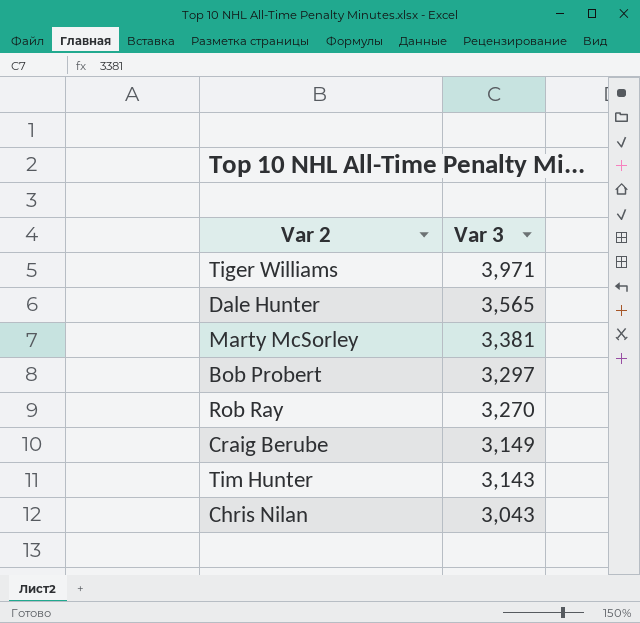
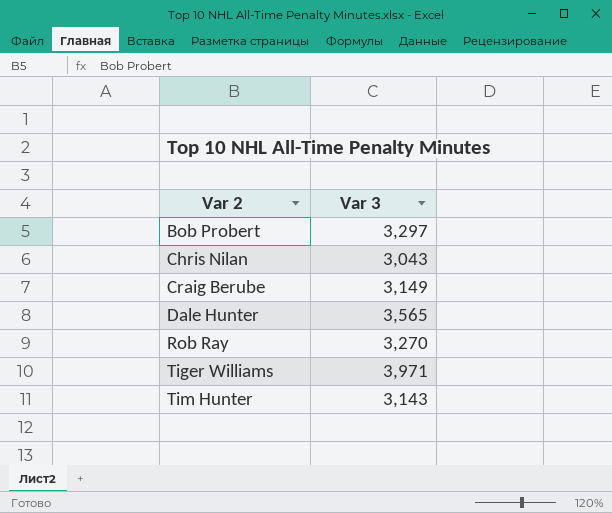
row order: Var 3 descending -> Var 2 ascending
row Marty McSorley: 3,381 -> none

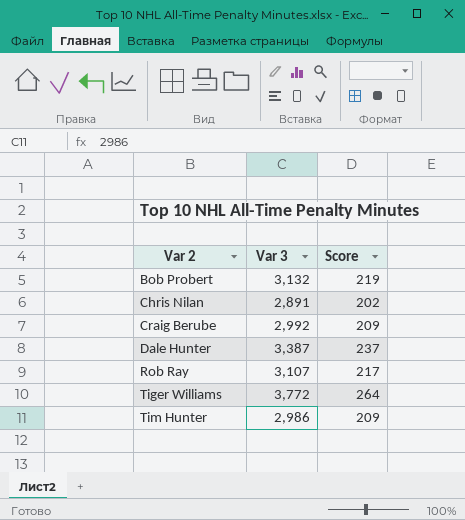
column Score | formula: none -> [Var 3] * 0.07
Bob Probert | Var 3: 3,297 -> 3,132
Chris Nilan | Var 3: 3,043 -> 2,891
Craig Berube | Var 3: 3,149 -> 2,992
Dale Hunter | Var 3: 3,565 -> 3,387
Rob Ray | Var 3: 3,270 -> 3,107
Tiger Williams | Var 3: 3,971 -> 3,772
Tim Hunter | Var 3: 3,143 -> 2,986

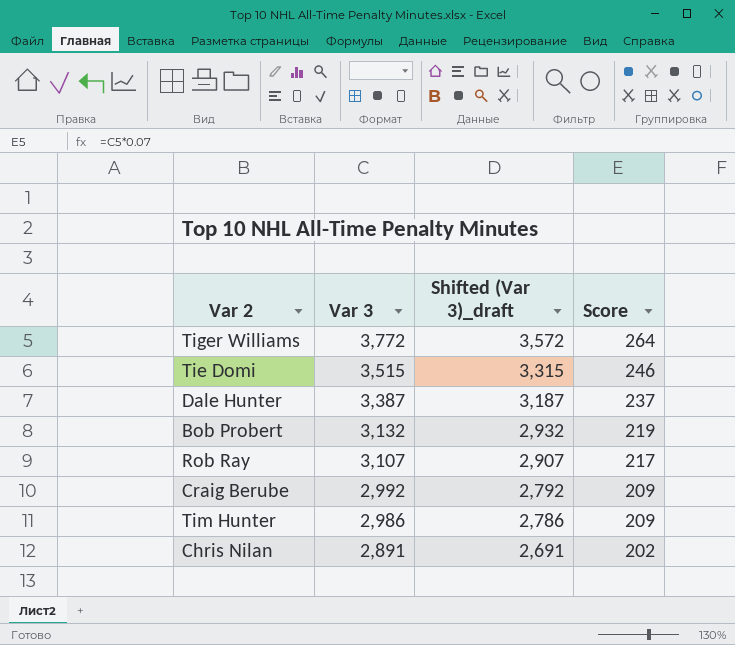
row order: Var 2 ascending -> Var 3 descending
column Shifted (Var 3)_draft | formula: none -> [Var 3] - 200
row Tie Domi: none -> 3,515 | 3,315 | 246

